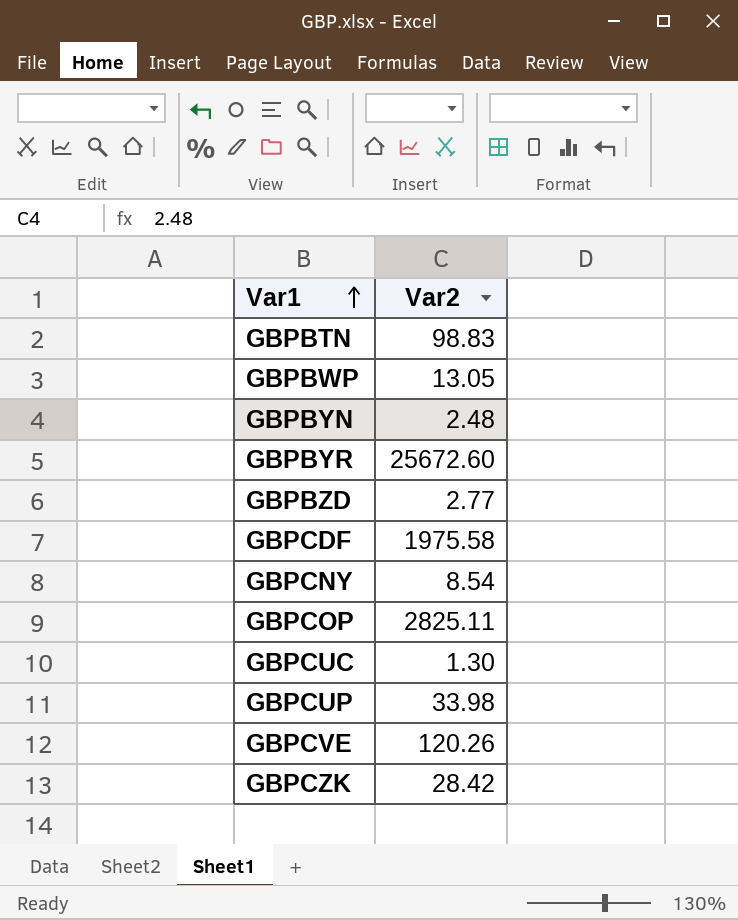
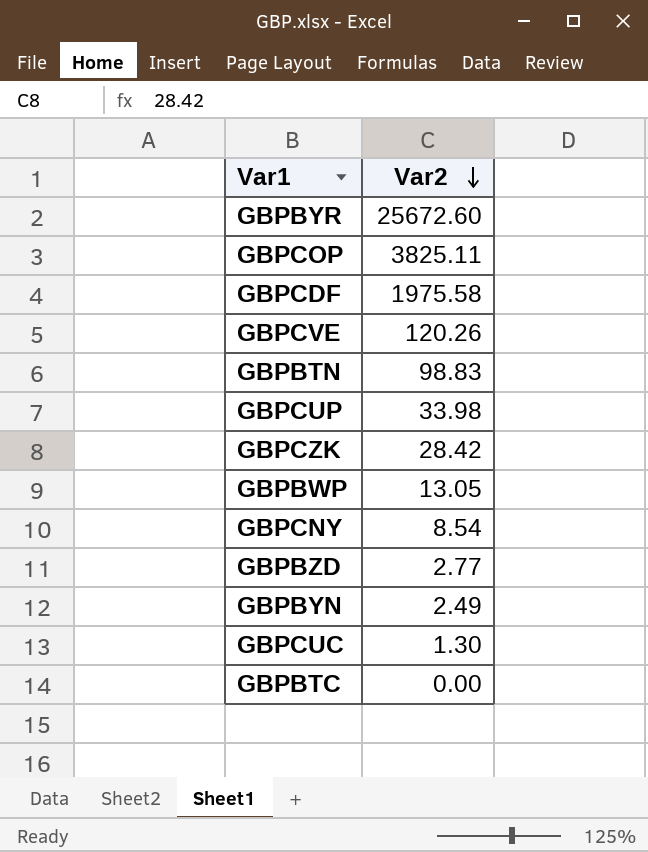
row order: Var1 ascending -> Var2 descending
GBPCOP | Var2: 2825.11 -> 3825.11
GBPBYN | Var2: 2.48 -> 2.49
row GBPBTC: none -> 0.00

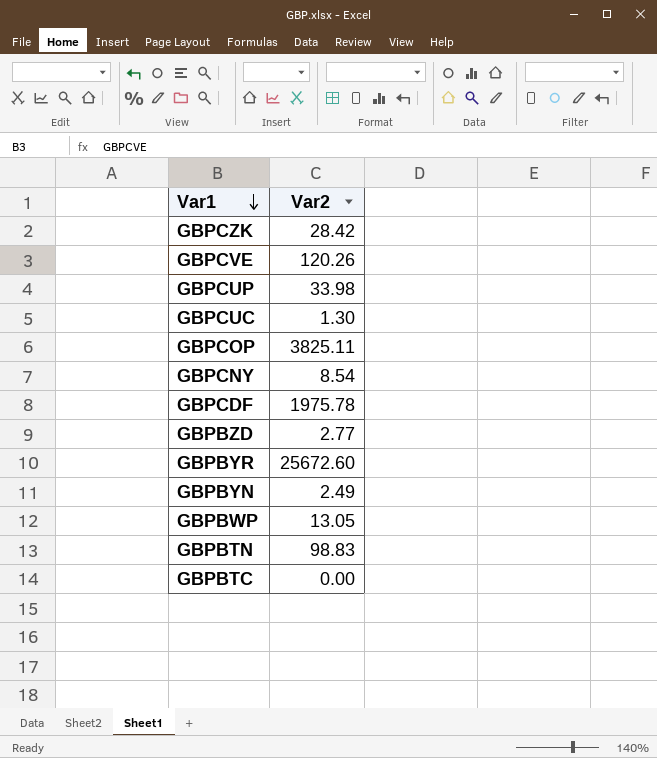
row order: Var2 descending -> Var1 descending
GBPCDF | Var2: 1975.58 -> 1975.78

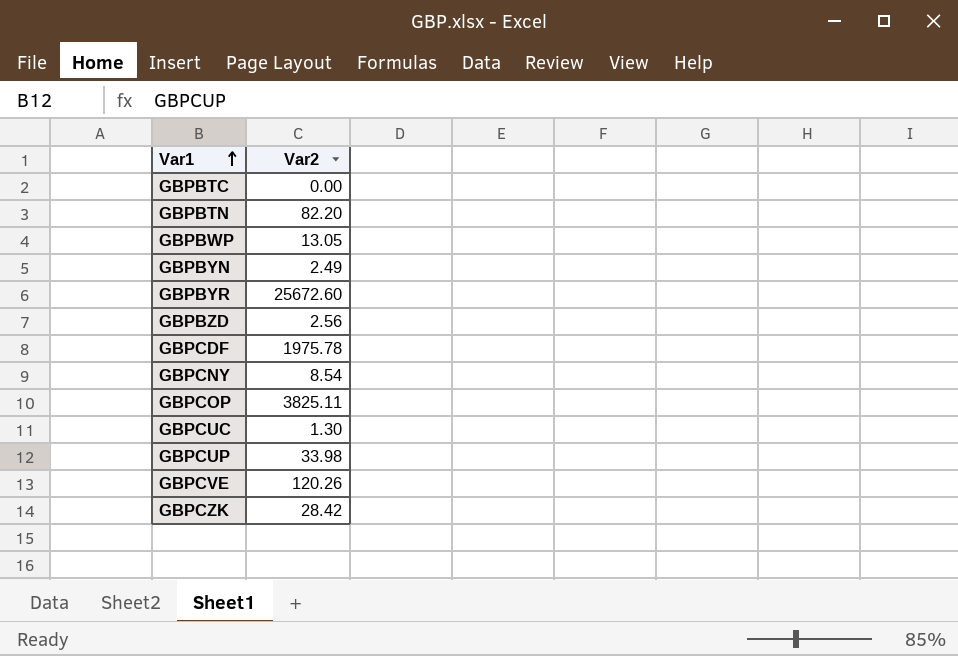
row order: Var1 descending -> Var1 ascending
GBPBTN | Var2: 98.83 -> 82.20
GBPBZD | Var2: 2.77 -> 2.56

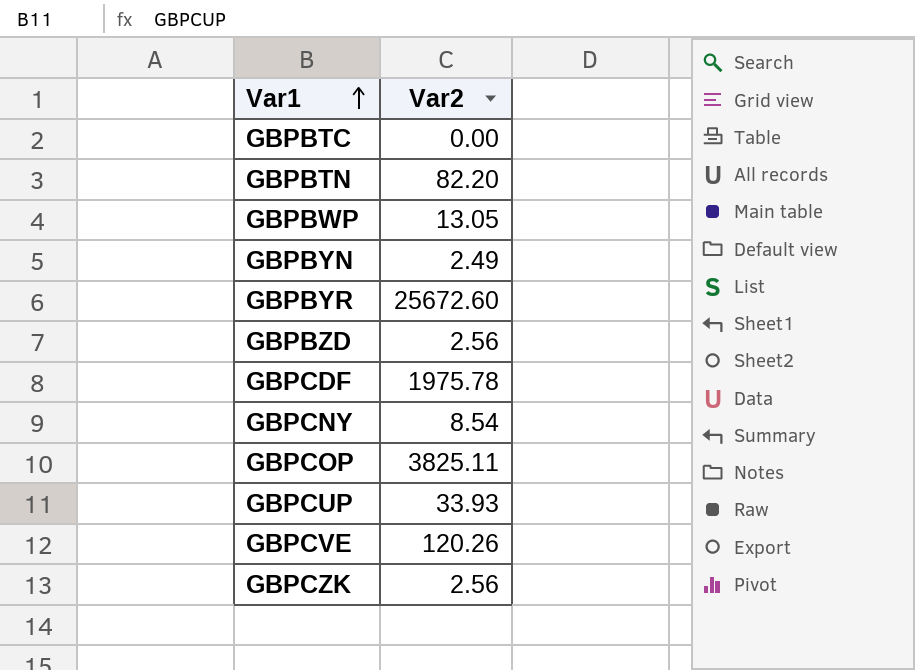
row GBPCUC: 1.30 -> none
GBPCUP | Var2: 33.98 -> 33.93
GBPCZK | Var2: 28.42 -> 2.56

